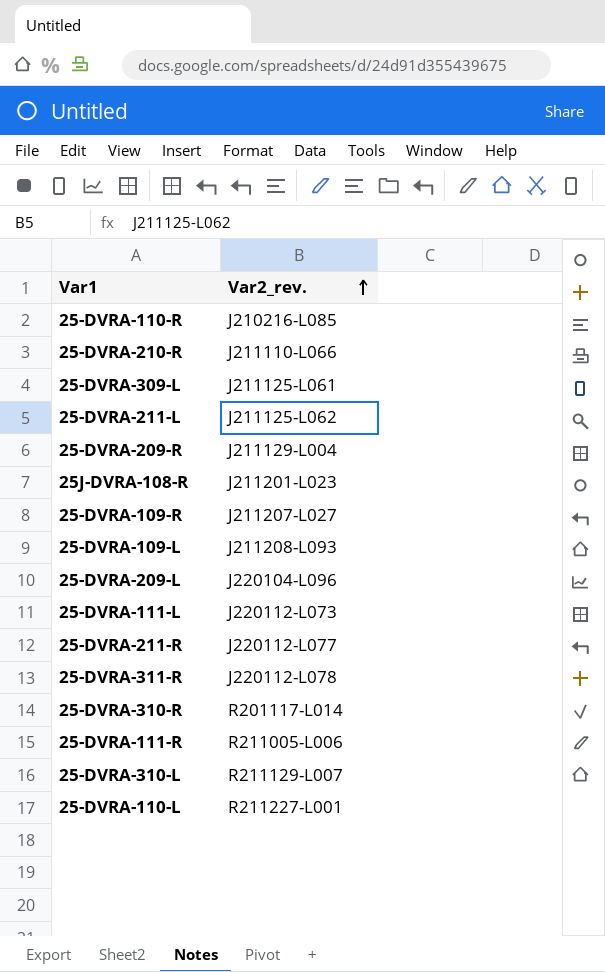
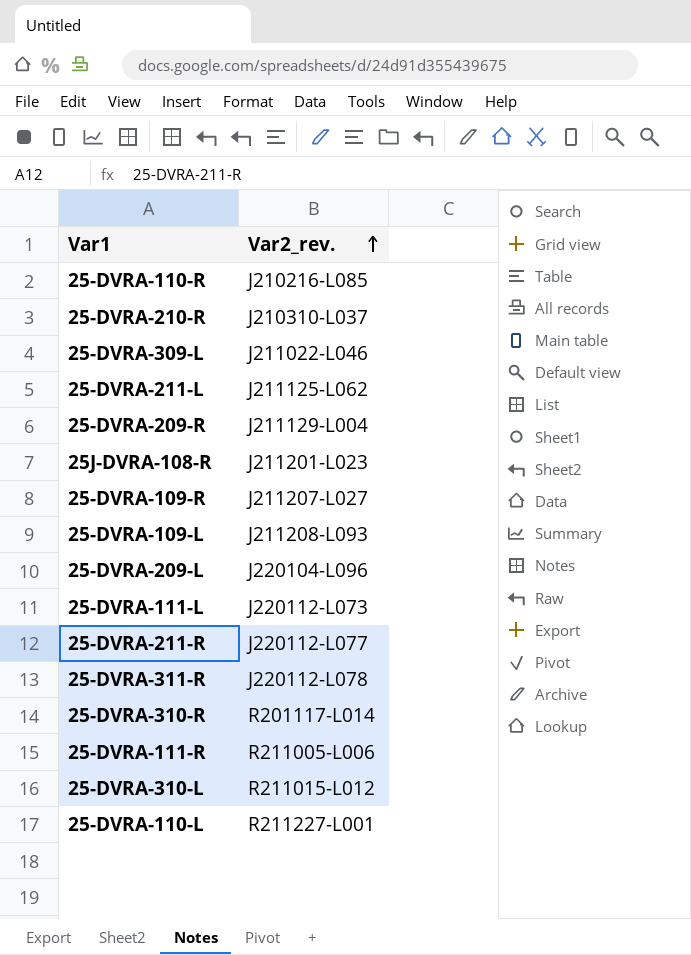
25-DVRA-210-R | Var2_rev.: J211110-L066 -> J210310-L037
25-DVRA-309-L | Var2_rev.: J211125-L061 -> J211022-L046
25-DVRA-310-L | Var2_rev.: R211129-L007 -> R211015-L012

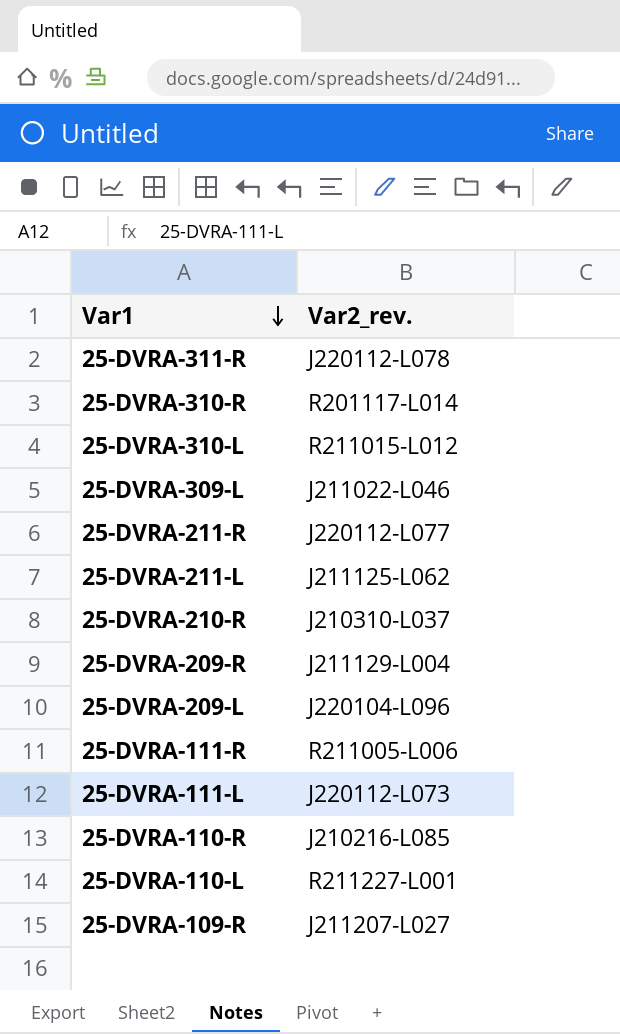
row order: Var2_rev. ascending -> Var1 descending
row 25J-DVRA-108-R: J211201-L023 -> none
row 25-DVRA-109-L: J211208-L093 -> none

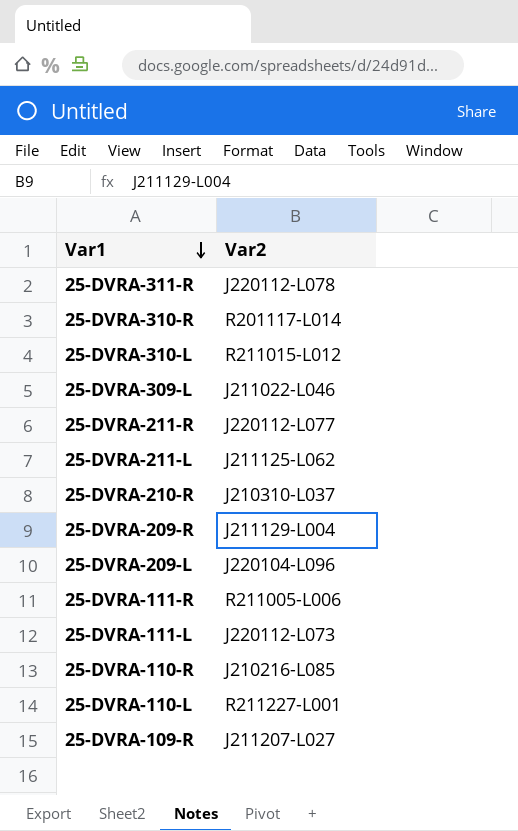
column name: Var2_rev. -> Var2

